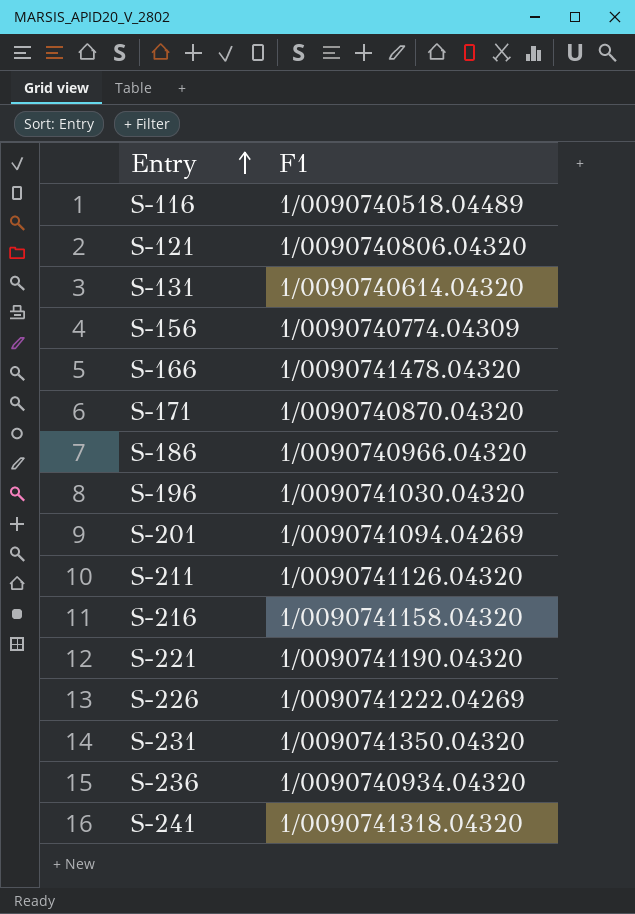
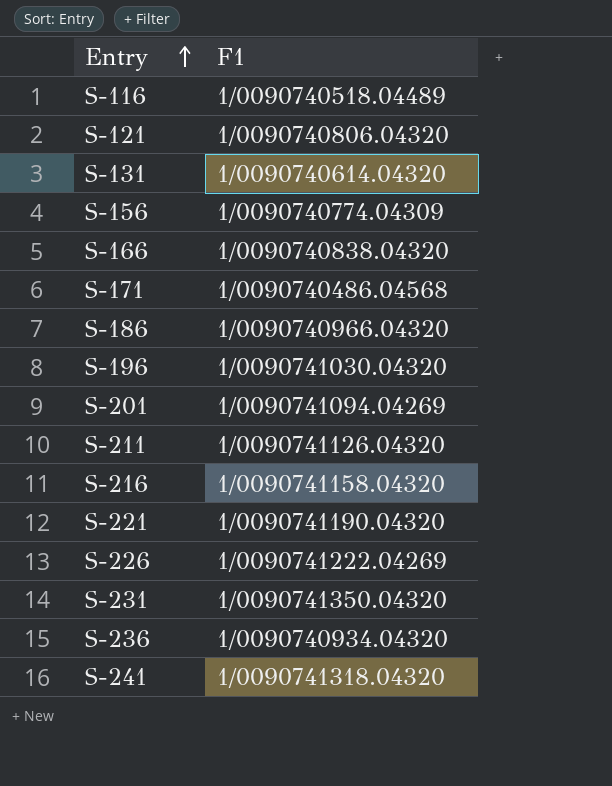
S-166 | F1: 1/0090741478.04320 -> 1/0090740838.04320
S-171 | F1: 1/0090740870.04320 -> 1/0090740486.04568

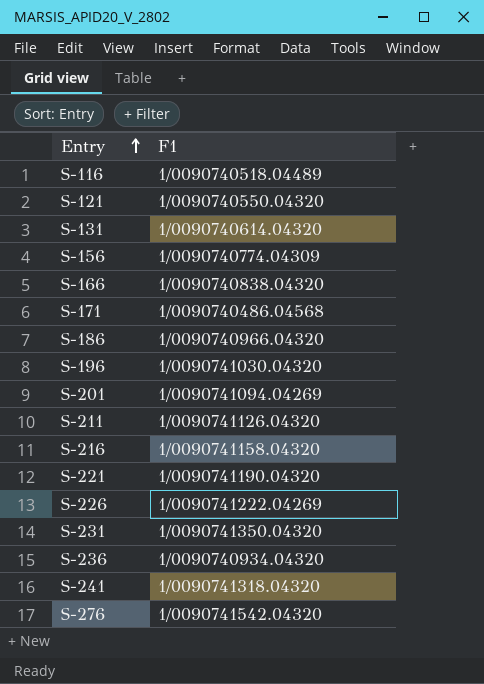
S-121 | F1: 1/0090740806.04320 -> 1/0090740550.04320
row S-276: none -> 1/0090741542.04320

